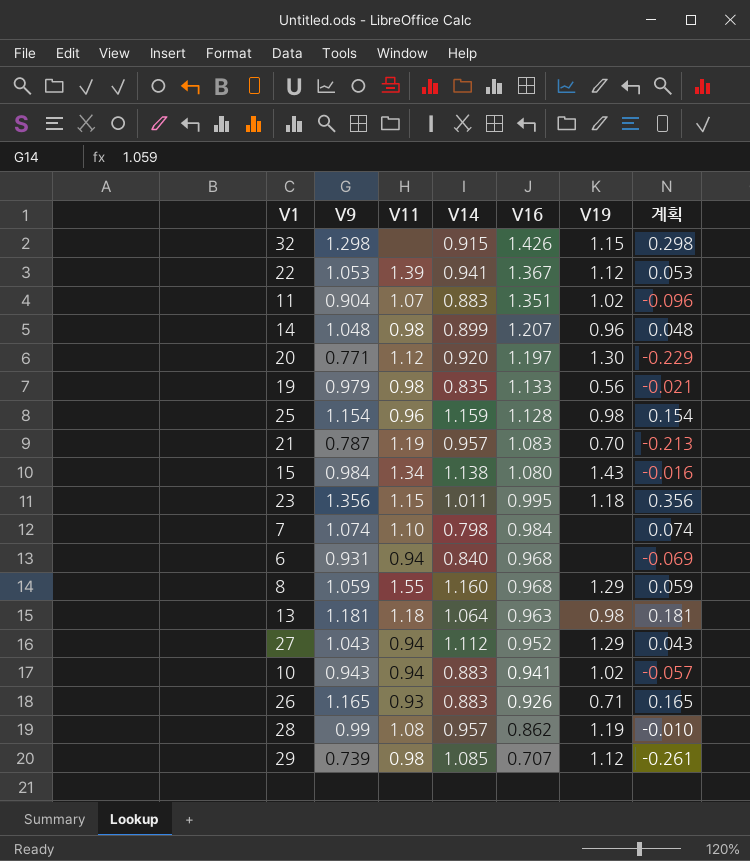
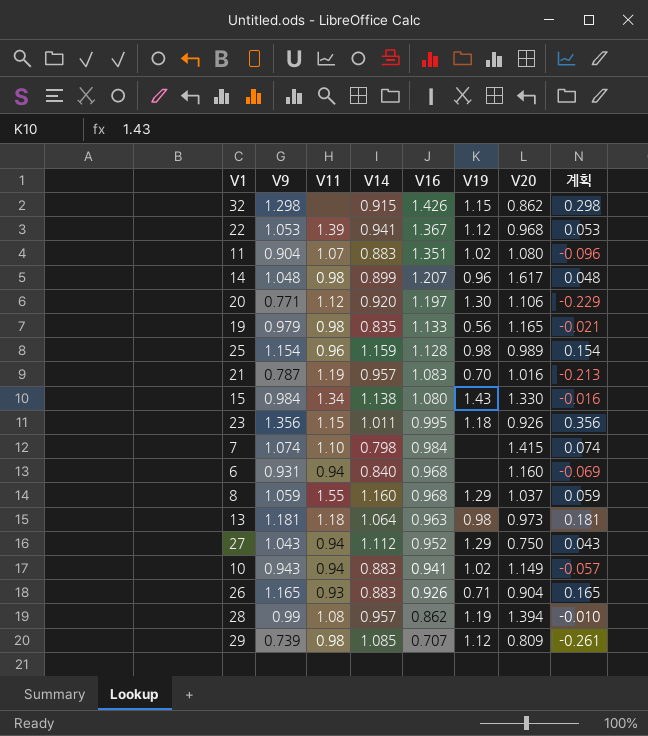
column V20 | position: none -> 7

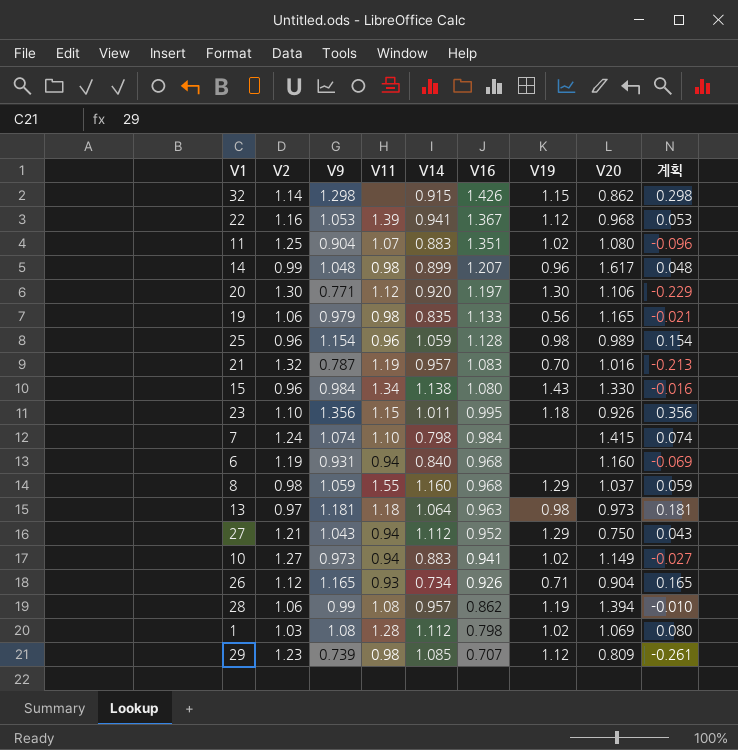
column V2 | position: none -> 2
25 | V14: 1.159 -> 1.059
10 | V9: 0.943 -> 0.973
10 | 계획: -0.057 -> -0.027
26 | V14: 0.883 -> 0.734
row 1: none -> 1.03 | 1.08 | 1.28 | 1.112 | 0.798 | 1.02 | 1.069 | 0.080

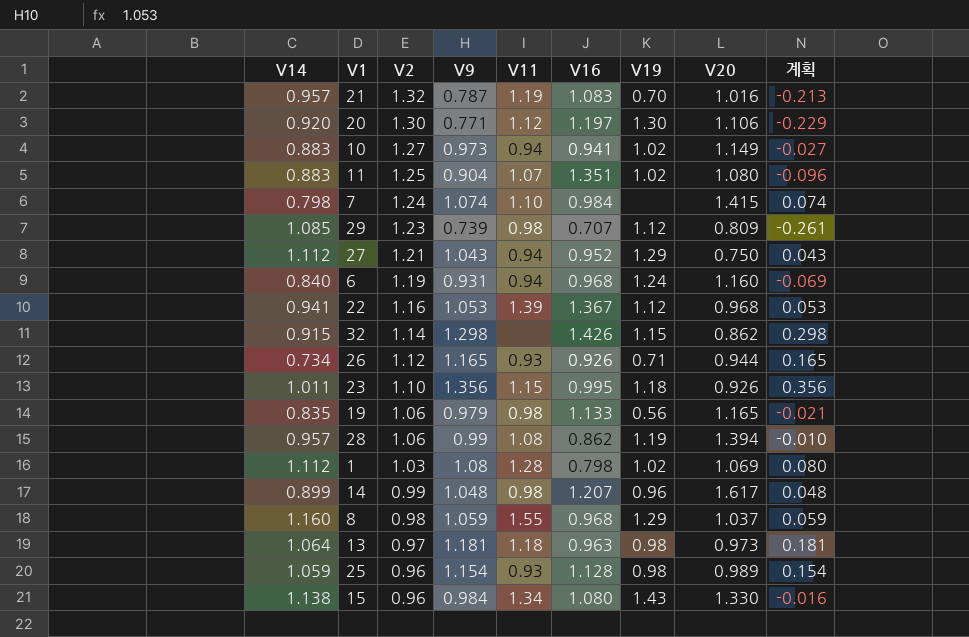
row order: V16 descending -> V2 descending
column V14 | position: 5 -> 1
6 | V19: none -> 1.24
26 | V20: 0.904 -> 0.944
25 | V11: 0.96 -> 0.93

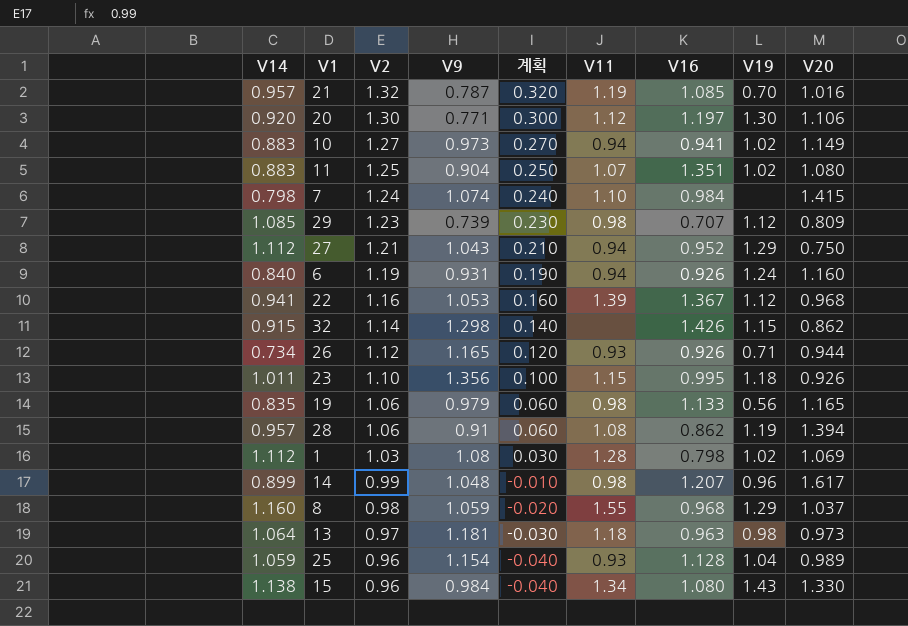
column 계획 | formula: [V9] - 1 -> [V2] - 1
column 계획 | position: 9 -> 5
21 | V16: 1.083 -> 1.085
6 | V16: 0.968 -> 0.926
28 | V9: 0.99 -> 0.91
25 | V19: 0.98 -> 1.04

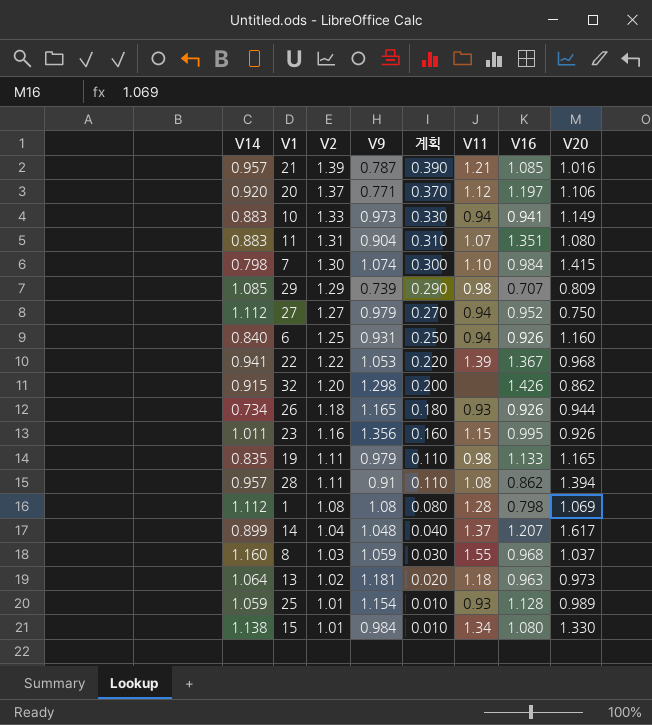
column V19 | position: 8 -> none
21 | V2: 1.32 -> 1.39
21 | 계획: 0.320 -> 0.390
21 | V11: 1.19 -> 1.21
20 | V2: 1.30 -> 1.37
20 | 계획: 0.300 -> 0.370
10 | V2: 1.27 -> 1.33
10 | 계획: 0.270 -> 0.330
11 | V2: 1.25 -> 1.31
11 | 계획: 0.250 -> 0.310
7 | V2: 1.24 -> 1.30
7 | 계획: 0.240 -> 0.300
29 | V2: 1.23 -> 1.29
29 | 계획: 0.230 -> 0.290
27 | V2: 1.21 -> 1.27
27 | V9: 1.043 -> 0.979
27 | 계획: 0.210 -> 0.270
6 | V2: 1.19 -> 1.25
6 | 계획: 0.190 -> 0.250
22 | V2: 1.16 -> 1.22
22 | 계획: 0.160 -> 0.220
32 | V2: 1.14 -> 1.20
32 | 계획: 0.140 -> 0.200
26 | V2: 1.12 -> 1.18
26 | 계획: 0.120 -> 0.180
23 | V2: 1.10 -> 1.16
23 | 계획: 0.100 -> 0.160
19 | V2: 1.06 -> 1.11
19 | 계획: 0.060 -> 0.110
28 | V2: 1.06 -> 1.11
28 | 계획: 0.060 -> 0.110
1 | V2: 1.03 -> 1.08
1 | 계획: 0.030 -> 0.080
14 | V2: 0.99 -> 1.04
14 | 계획: -0.010 -> 0.040
14 | V11: 0.98 -> 1.37
8 | V2: 0.98 -> 1.03
8 | 계획: -0.020 -> 0.030
13 | V2: 0.97 -> 1.02
13 | 계획: -0.030 -> 0.020
25 | V2: 0.96 -> 1.01
25 | 계획: -0.040 -> 0.010
15 | V2: 0.96 -> 1.01
15 | 계획: -0.040 -> 0.010

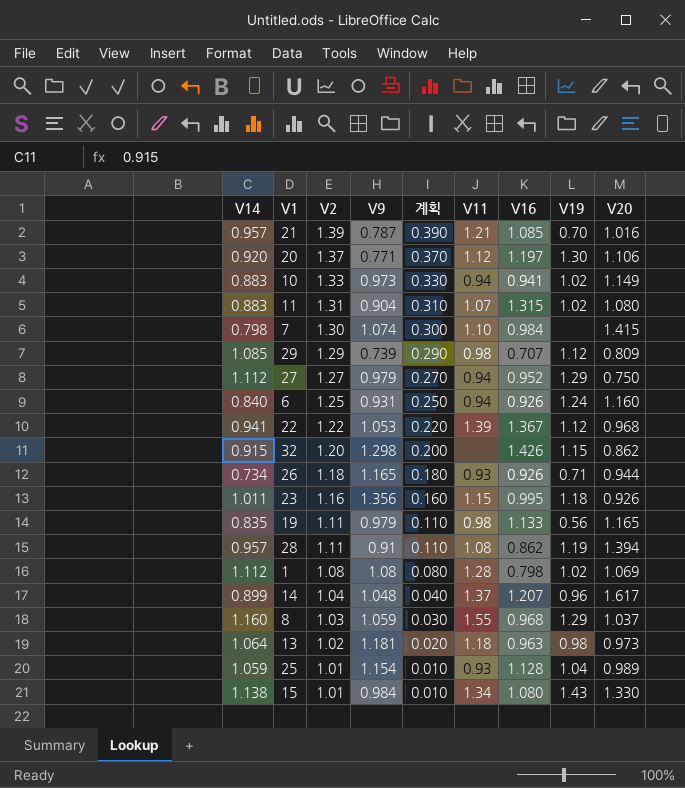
column V19 | position: none -> 8
11 | V16: 1.351 -> 1.315

